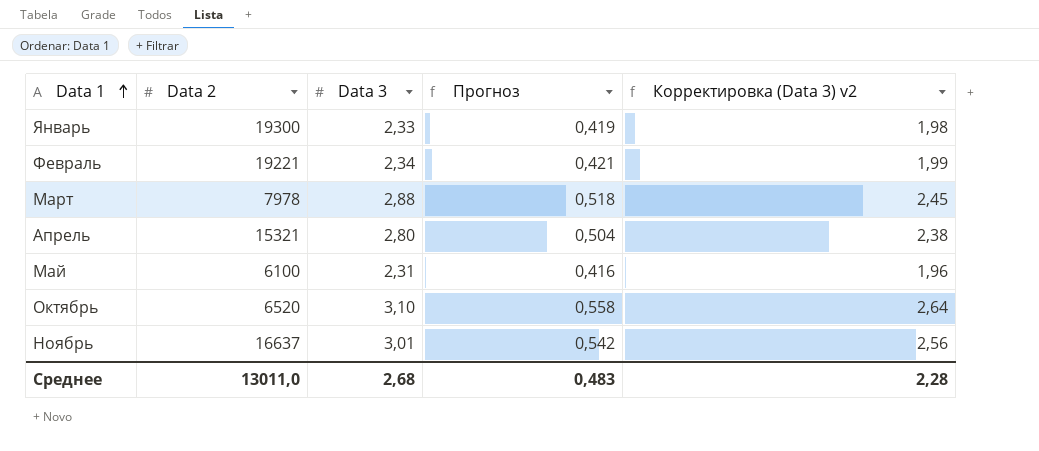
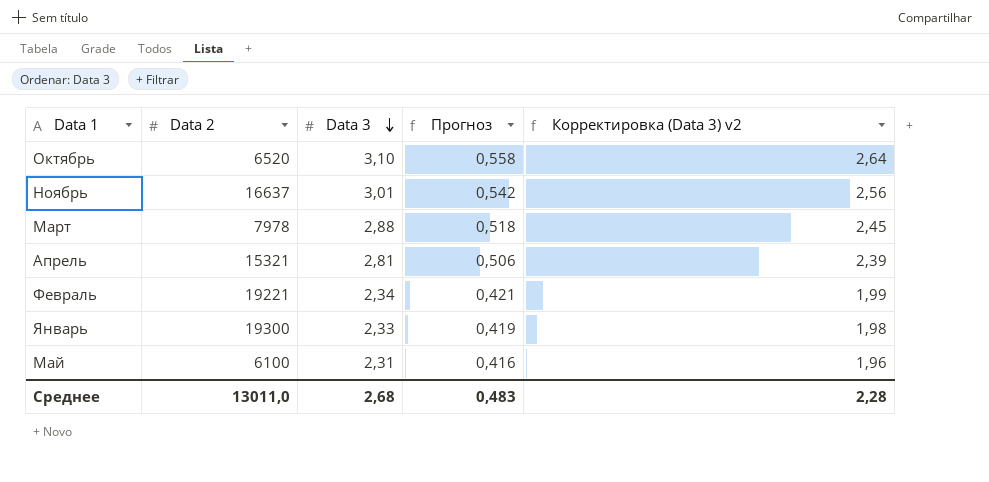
row order: Data 1 ascending -> Data 3 descending
Апрель | Data 3: 2,80 -> 2,81
Апрель | Прогноз: 0,504 -> 0,506
Апрель | Корректировка (Data 3) v2: 2,38 -> 2,39

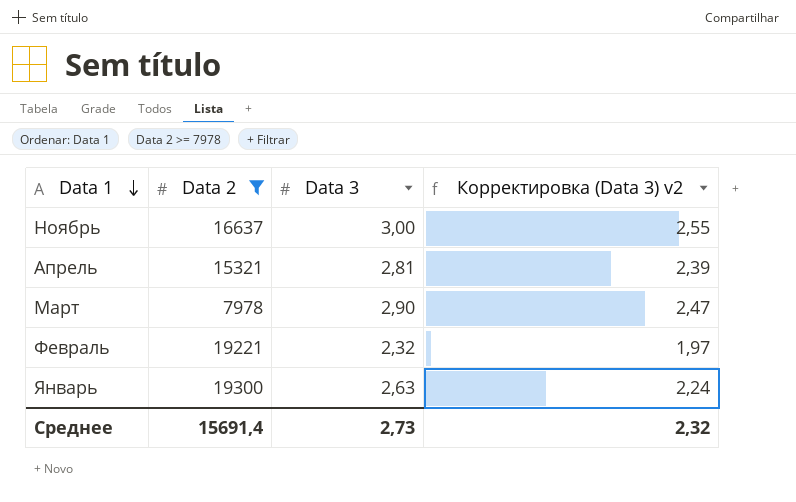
filter: none -> Data 2 >= 7978
row order: Data 3 descending -> Data 1 descending
column Прогноз | formula: [Data 3] * 0,18 -> none
Ноябрь | Data 3: 3,01 -> 3,00
Ноябрь | Корректировка (Data 3) v2: 2,56 -> 2,55
Март | Data 3: 2,88 -> 2,90
Март | Корректировка (Data 3) v2: 2,45 -> 2,47
Февраль | Data 3: 2,34 -> 2,32
Февраль | Корректировка (Data 3) v2: 1,99 -> 1,97
Январь | Data 3: 2,33 -> 2,63
Январь | Корректировка (Data 3) v2: 1,98 -> 2,24
Среднее | Data 2: 13011,0 -> 15691,4
Среднее | Data 3: 2,68 -> 2,73
Среднее | Корректировка (Data 3) v2: 2,28 -> 2,32

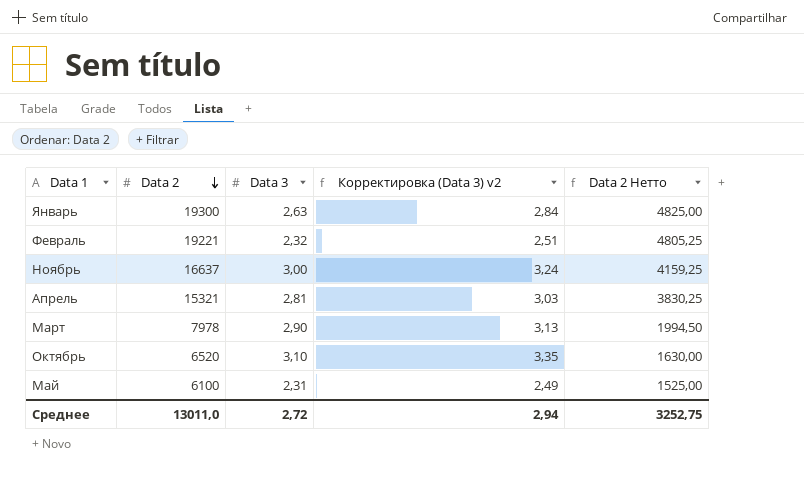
filter: Data 2 >= 7978 -> none
row order: Data 1 descending -> Data 2 descending
column Корректировка (Data 3) v2 | formula: [Data 3] * 0,85 -> [Data 3] * 1,08
column Data 2 Нетто | formula: none -> [Data 2] * 0,25
Среднее | Data 2: 15691,4 -> 13011,0
Среднее | Data 3: 2,73 -> 2,72
Среднее | Корректировка (Data 3) v2: 2,32 -> 2,94

